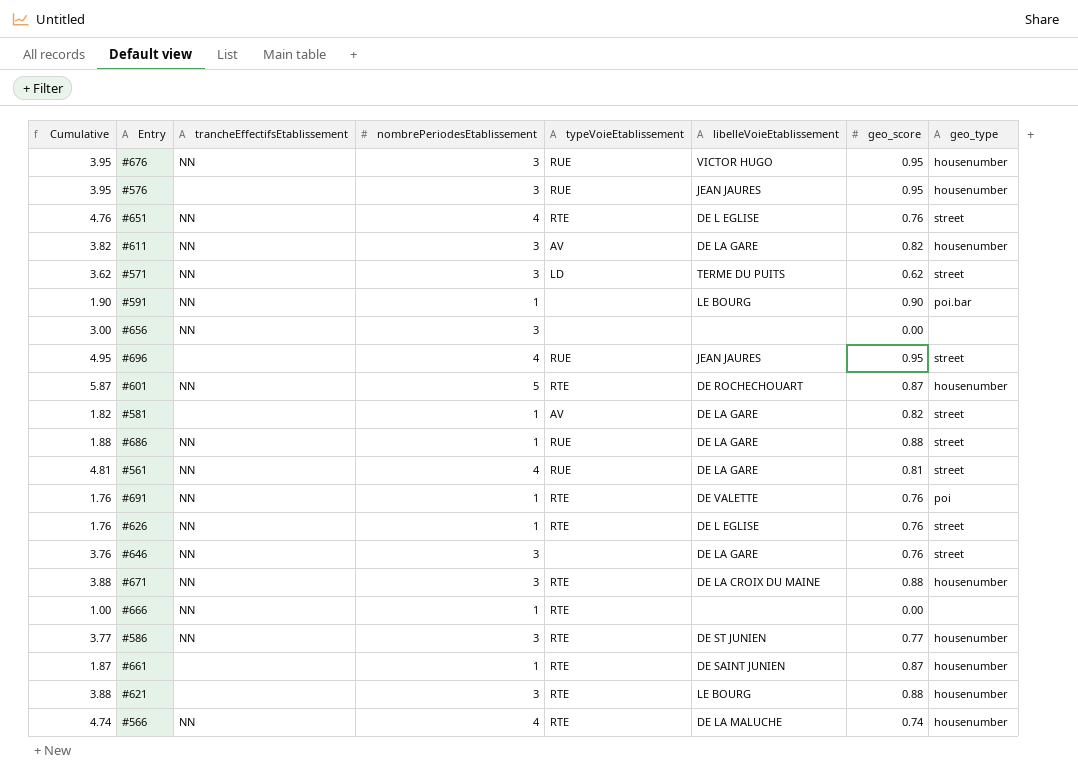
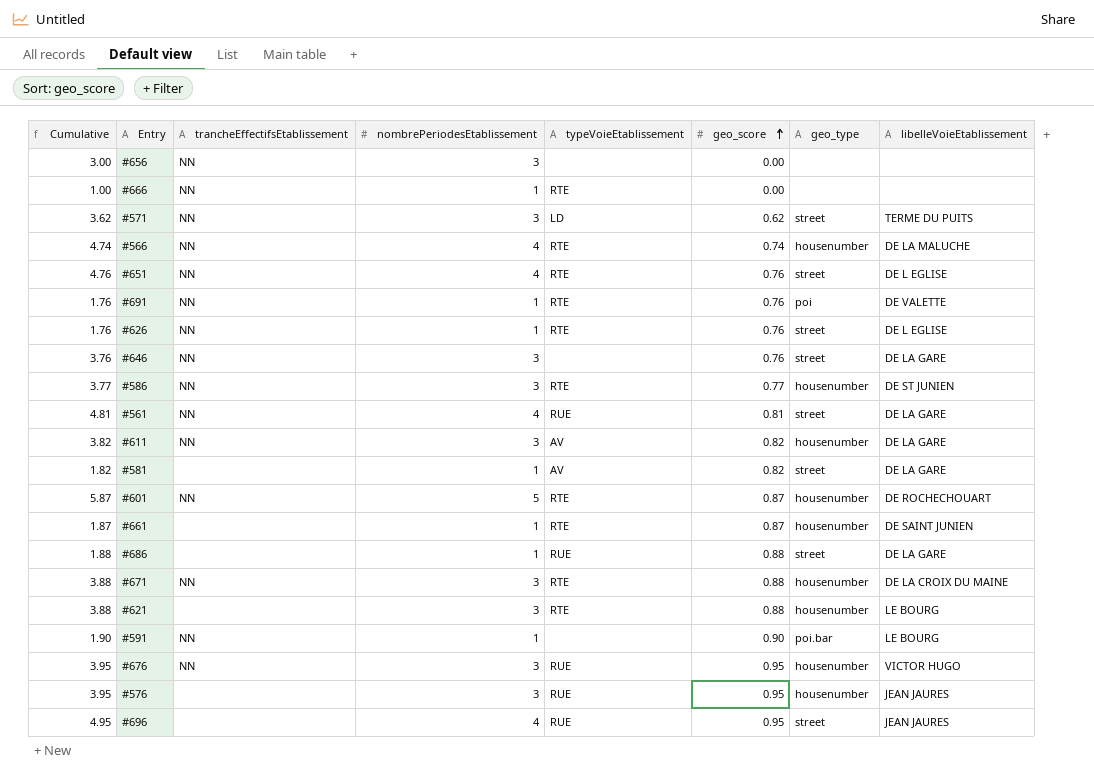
row order: none -> geo_score ascending
column libelleVoieEtablissement | position: 6 -> 8
#686 | trancheEffectifsEtablissement: NN -> none

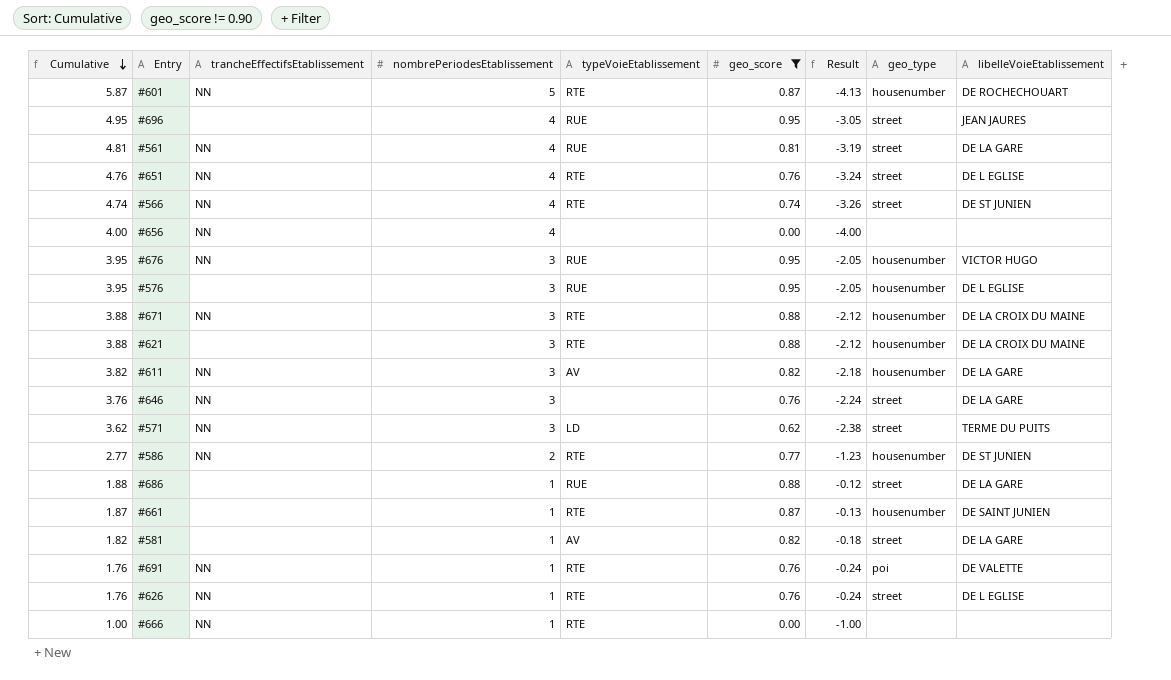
filter: none -> geo_score != 0.90
row order: geo_score ascending -> Cumulative descending
column Result | formula: none -> [geo_score] - [nombrePeriodesEtablissement]
#566 | geo_type: housenumber -> street
#566 | libelleVoieEtablissement: DE LA MALUCHE -> DE ST JUNIEN
#656 | Cumulative: 3.00 -> 4.00
#656 | nombrePeriodesEtablissement: 3 -> 4
#576 | libelleVoieEtablissement: JEAN JAURES -> DE L EGLISE
#621 | libelleVoieEtablissement: LE BOURG -> DE LA CROIX DU MAINE
#586 | Cumulative: 3.77 -> 2.77
#586 | nombrePeriodesEtablissement: 3 -> 2

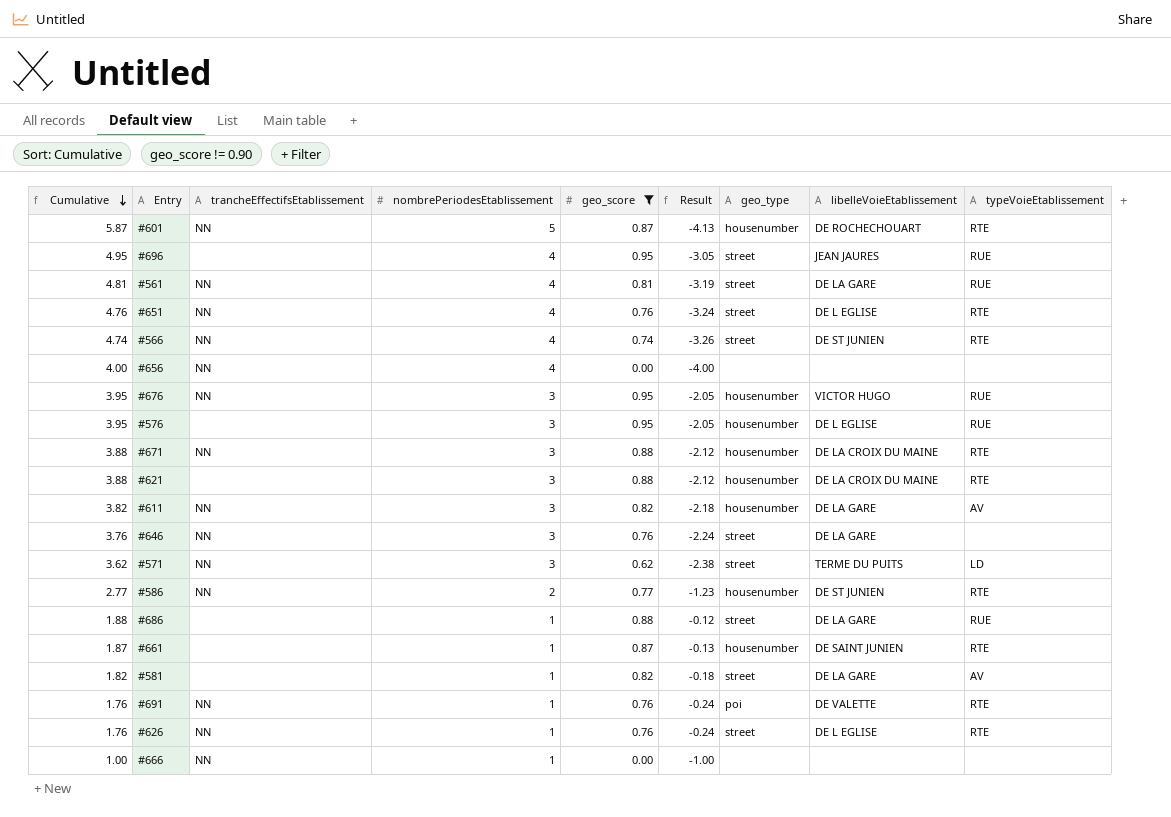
column typeVoieEtablissement | position: 5 -> 9
#666 | typeVoieEtablissement: RTE -> none

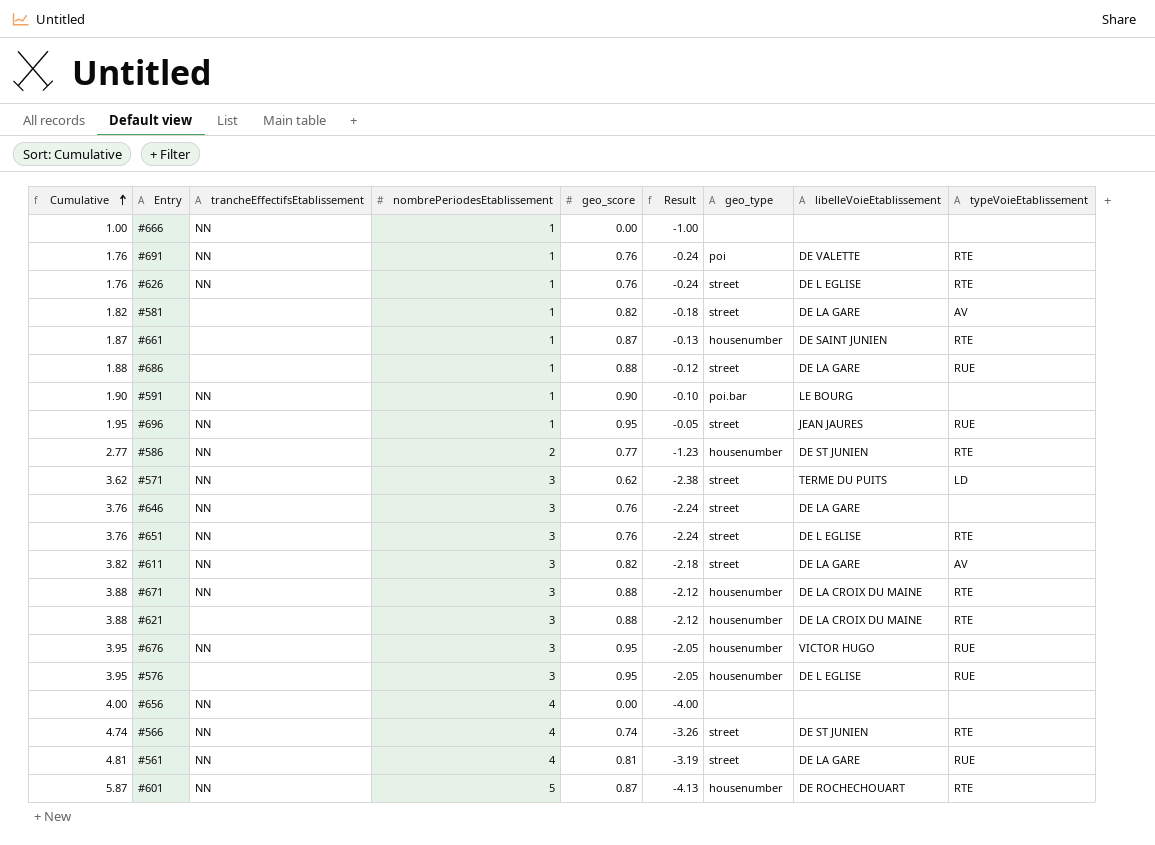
filter: geo_score != 0.90 -> none
row order: Cumulative descending -> Cumulative ascending
#696 | Cumulative: 4.95 -> 1.95
#696 | trancheEffectifsEtablissement: none -> NN
#696 | nombrePeriodesEtablissement: 4 -> 1
#696 | Result: -3.05 -> -0.05
#651 | Cumulative: 4.76 -> 3.76
#651 | nombrePeriodesEtablissement: 4 -> 3
#651 | Result: -3.24 -> -2.24
#611 | geo_type: housenumber -> street

